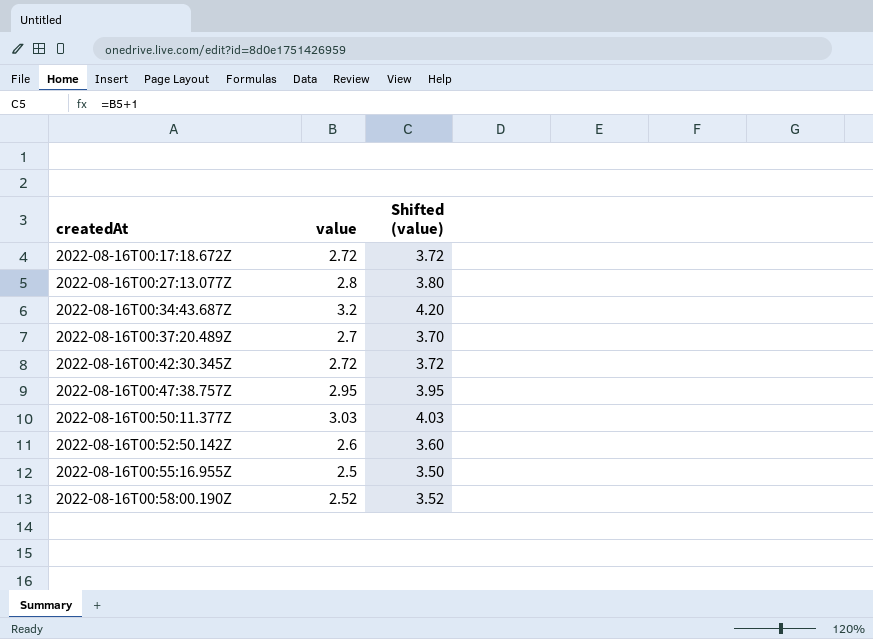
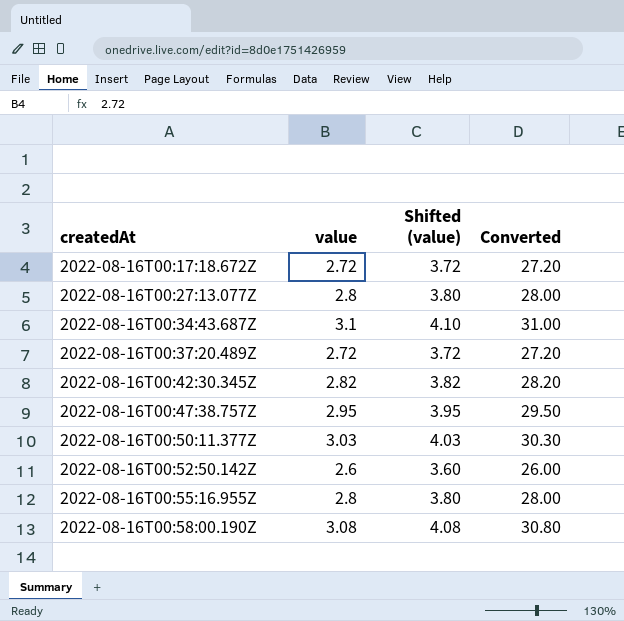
column Converted | formula: none -> [value] * 10
2022-08-16T00:34:43.687Z | value: 3.2 -> 3.1
2022-08-16T00:34:43.687Z | Shifted (value): 4.20 -> 4.10
2022-08-16T00:37:20.489Z | value: 2.7 -> 2.72
2022-08-16T00:37:20.489Z | Shifted (value): 3.70 -> 3.72
2022-08-16T00:42:30.345Z | value: 2.72 -> 2.82
2022-08-16T00:42:30.345Z | Shifted (value): 3.72 -> 3.82
2022-08-16T00:55:16.955Z | value: 2.5 -> 2.8
2022-08-16T00:55:16.955Z | Shifted (value): 3.50 -> 3.80
2022-08-16T00:58:00.190Z | value: 2.52 -> 3.08
2022-08-16T00:58:00.190Z | Shifted (value): 3.52 -> 4.08

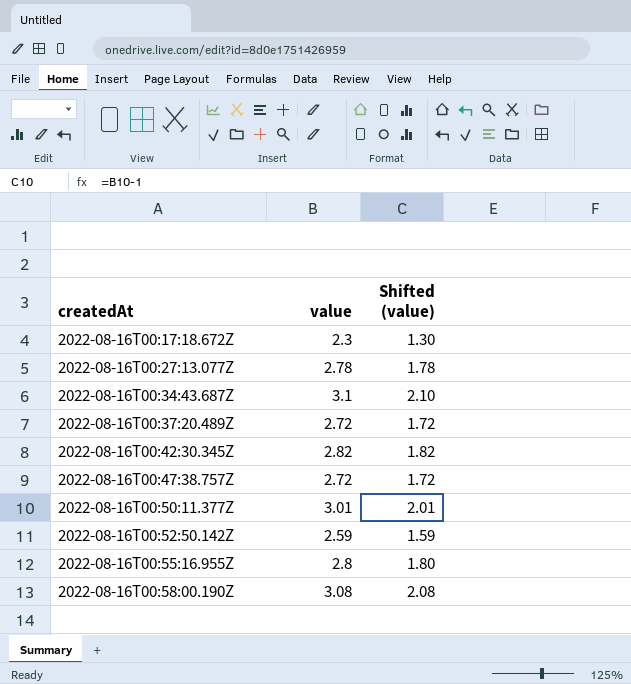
column Converted | formula: [value] * 10 -> none
column Shifted (value) | formula: [value] + 1 -> [value] - 1
2022-08-16T00:17:18.672Z | value: 2.72 -> 2.3
2022-08-16T00:27:13.077Z | value: 2.8 -> 2.78
2022-08-16T00:47:38.757Z | value: 2.95 -> 2.72
2022-08-16T00:50:11.377Z | value: 3.03 -> 3.01
2022-08-16T00:52:50.142Z | value: 2.6 -> 2.59

